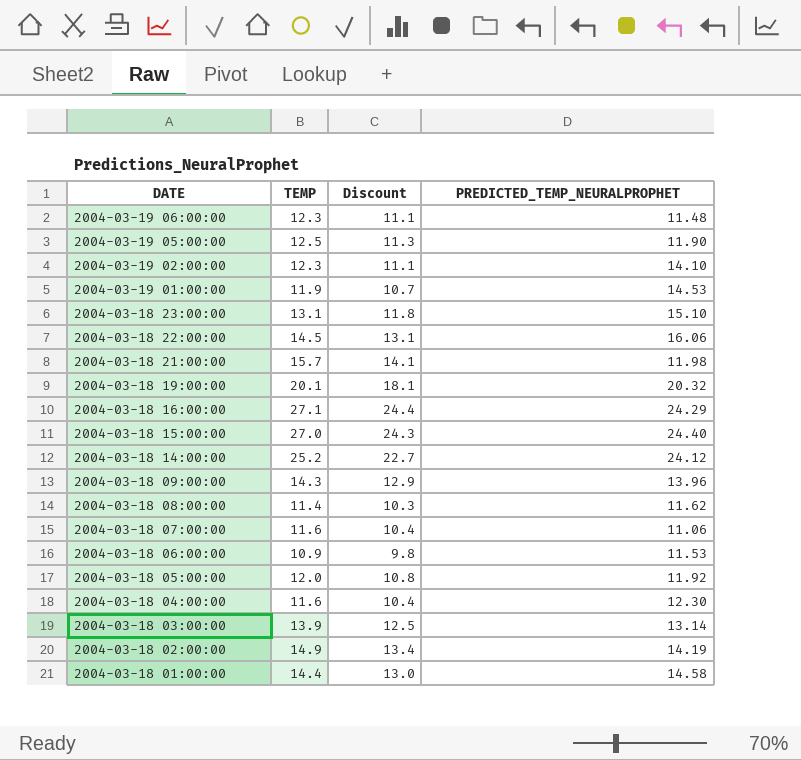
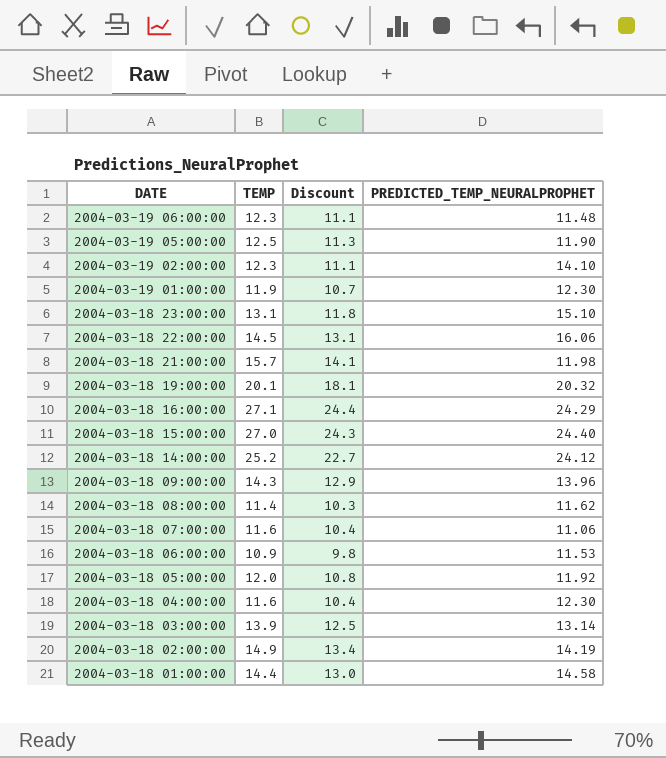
2004-03-19 01:00:00 | PREDICTED_TEMP_NEURALPROPHET: 14.53 -> 12.30

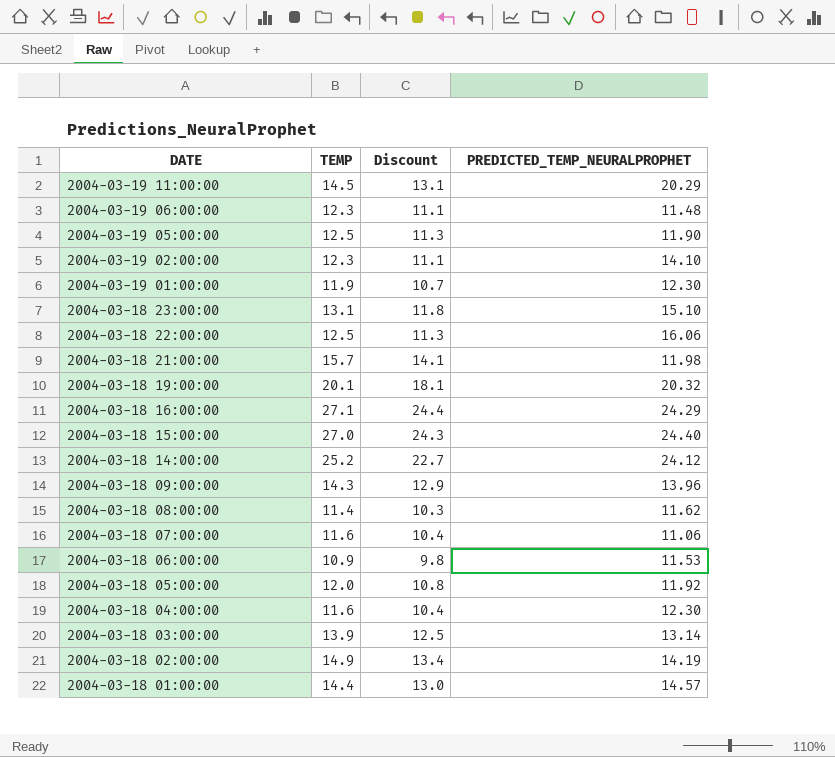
row 2004-03-19 11:00:00: none -> 14.5 | 13.1 | 20.29
2004-03-18 22:00:00 | TEMP: 14.5 -> 12.5
2004-03-18 22:00:00 | Discount: 13.1 -> 11.3
2004-03-18 01:00:00 | PREDICTED_TEMP_NEURALPROPHET: 14.58 -> 14.57

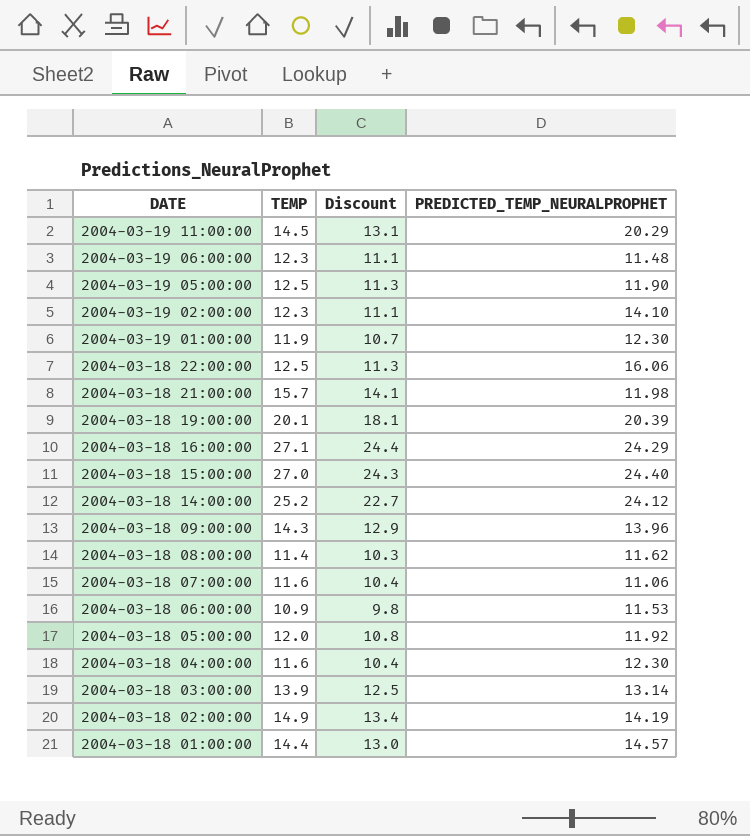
row 2004-03-18 23:00:00: 13.1 | 11.8 | 15.10 -> none
2004-03-18 19:00:00 | PREDICTED_TEMP_NEURALPROPHET: 20.32 -> 20.39

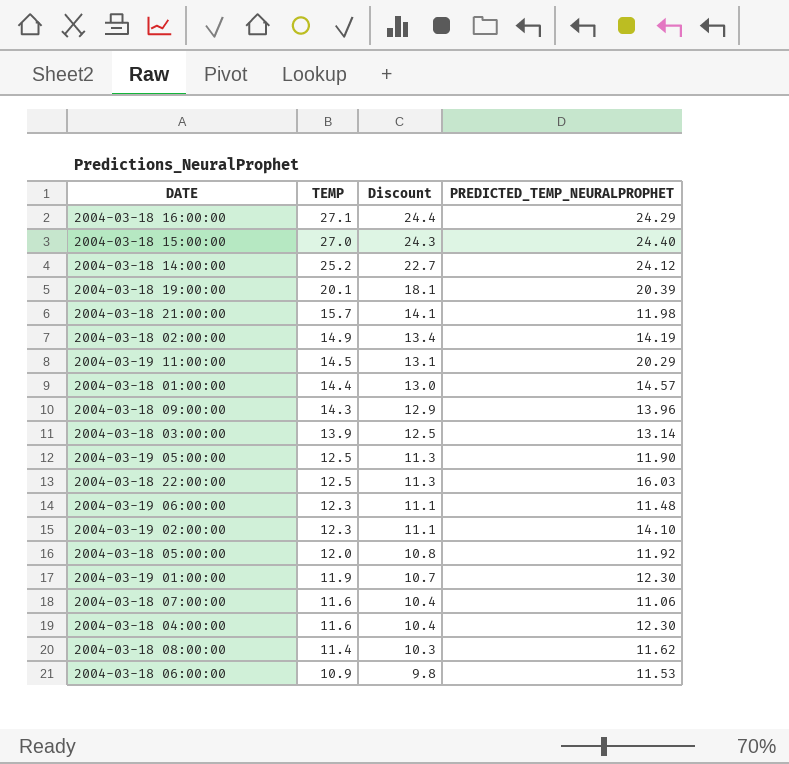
row order: DATE descending -> TEMP descending
2004-03-18 22:00:00 | PREDICTED_TEMP_NEURALPROPHET: 16.06 -> 16.03

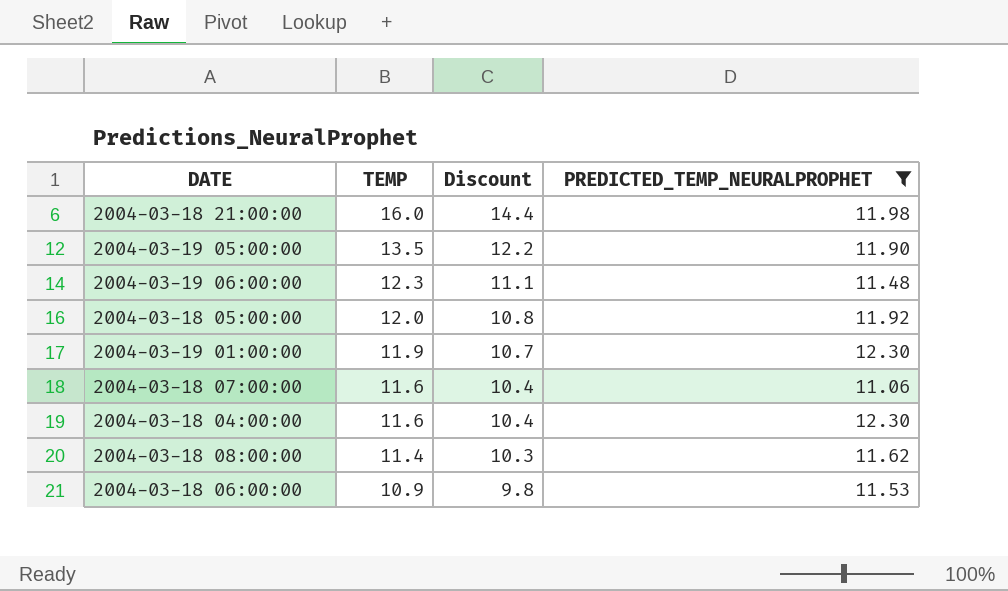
filter: none -> PREDICTED_TEMP_NEURALPROPHET <= 12.30
2004-03-18 21:00:00 | TEMP: 15.7 -> 16.0
2004-03-18 21:00:00 | Discount: 14.1 -> 14.4
2004-03-19 05:00:00 | TEMP: 12.5 -> 13.5
2004-03-19 05:00:00 | Discount: 11.3 -> 12.2

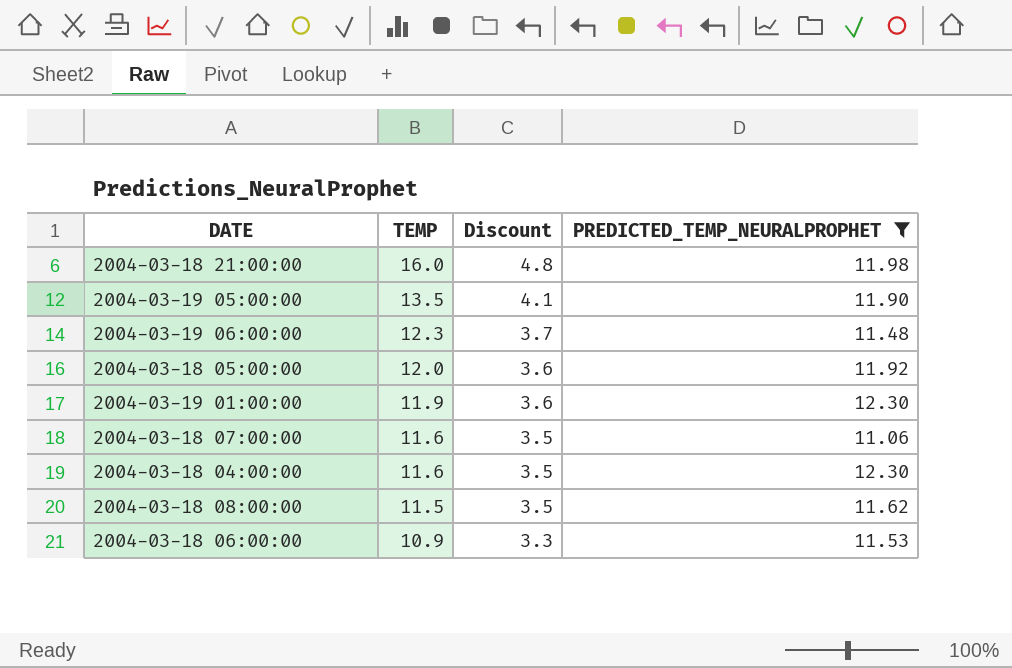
column Discount | formula: [TEMP] * 0.9 -> [TEMP] * 0.3
2004-03-18 08:00:00 | TEMP: 11.4 -> 11.5

